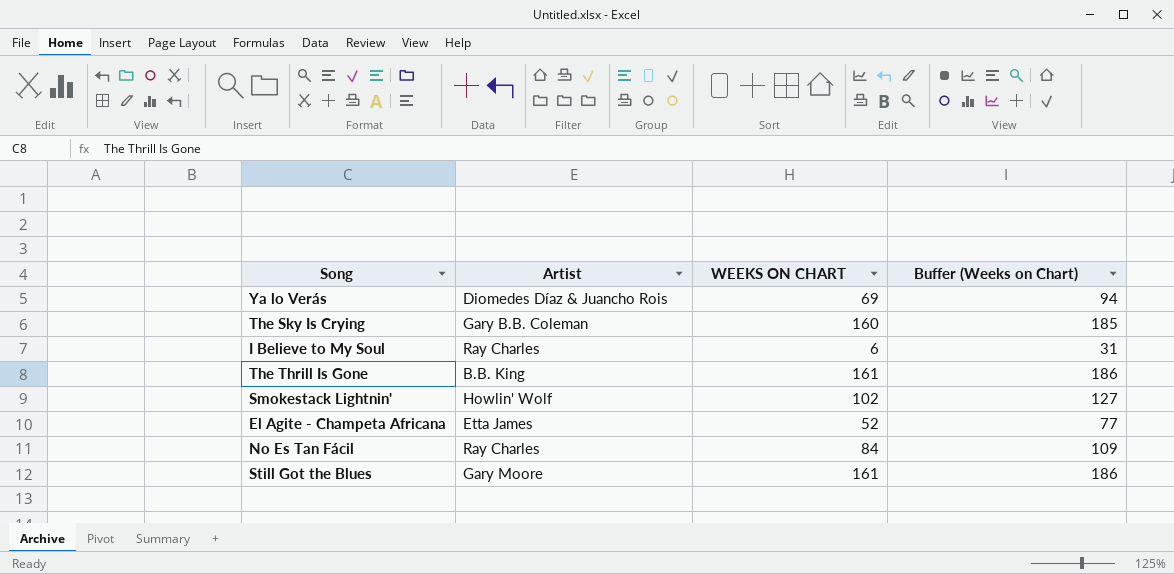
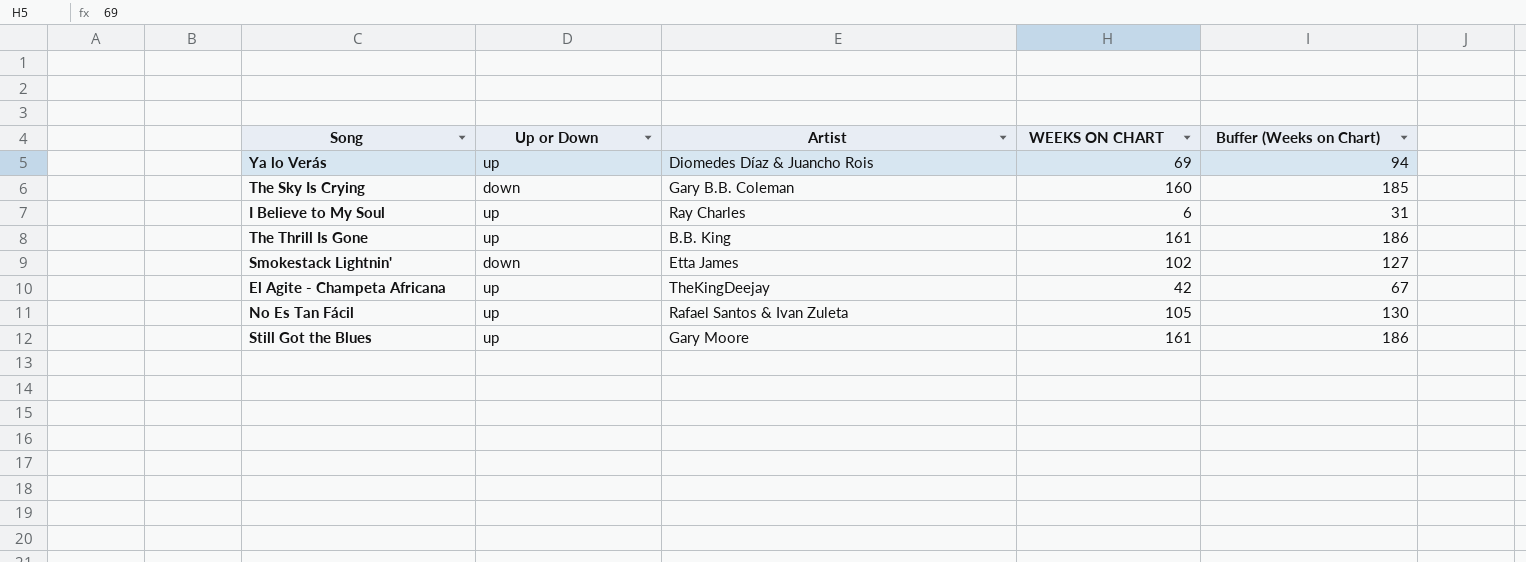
column Up or Down | position: none -> 2
Smokestack Lightnin' | Artist: Howlin' Wolf -> Etta James
El Agite - Champeta Africana | Artist: Etta James -> TheKingDeejay
El Agite - Champeta Africana | WEEKS ON CHART: 52 -> 42
El Agite - Champeta Africana | Buffer (Weeks on Chart): 77 -> 67
No Es Tan Fácil | Artist: Ray Charles -> Rafael Santos & Ivan Zuleta
No Es Tan Fácil | WEEKS ON CHART: 84 -> 105
No Es Tan Fácil | Buffer (Weeks on Chart): 109 -> 130

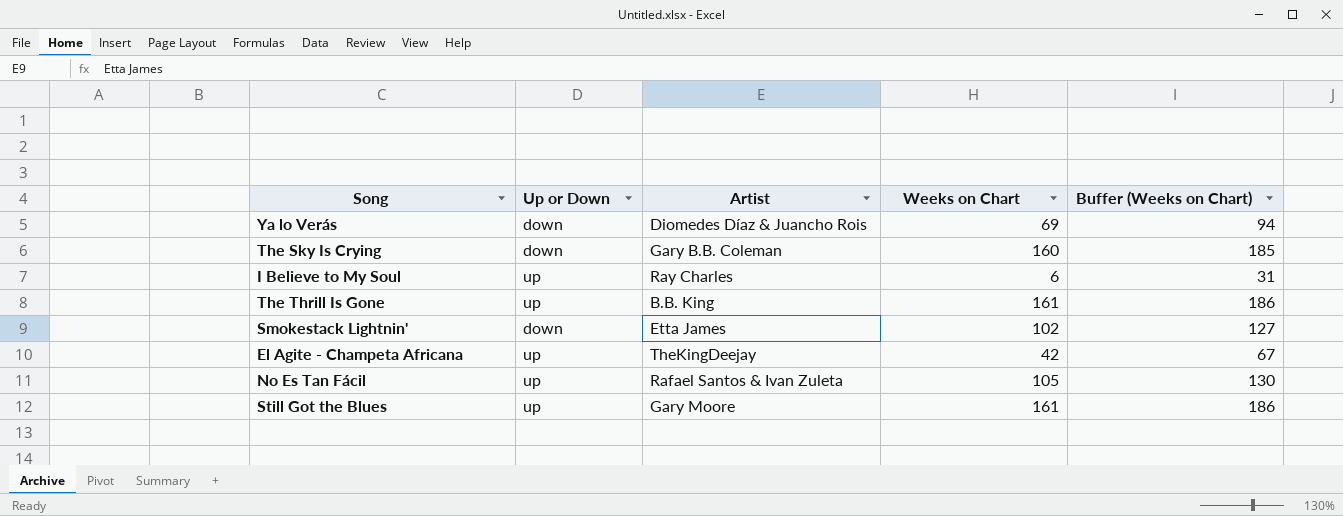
column name: WEEKS ON CHART -> Weeks on Chart
Ya lo Verás | Up or Down: up -> down

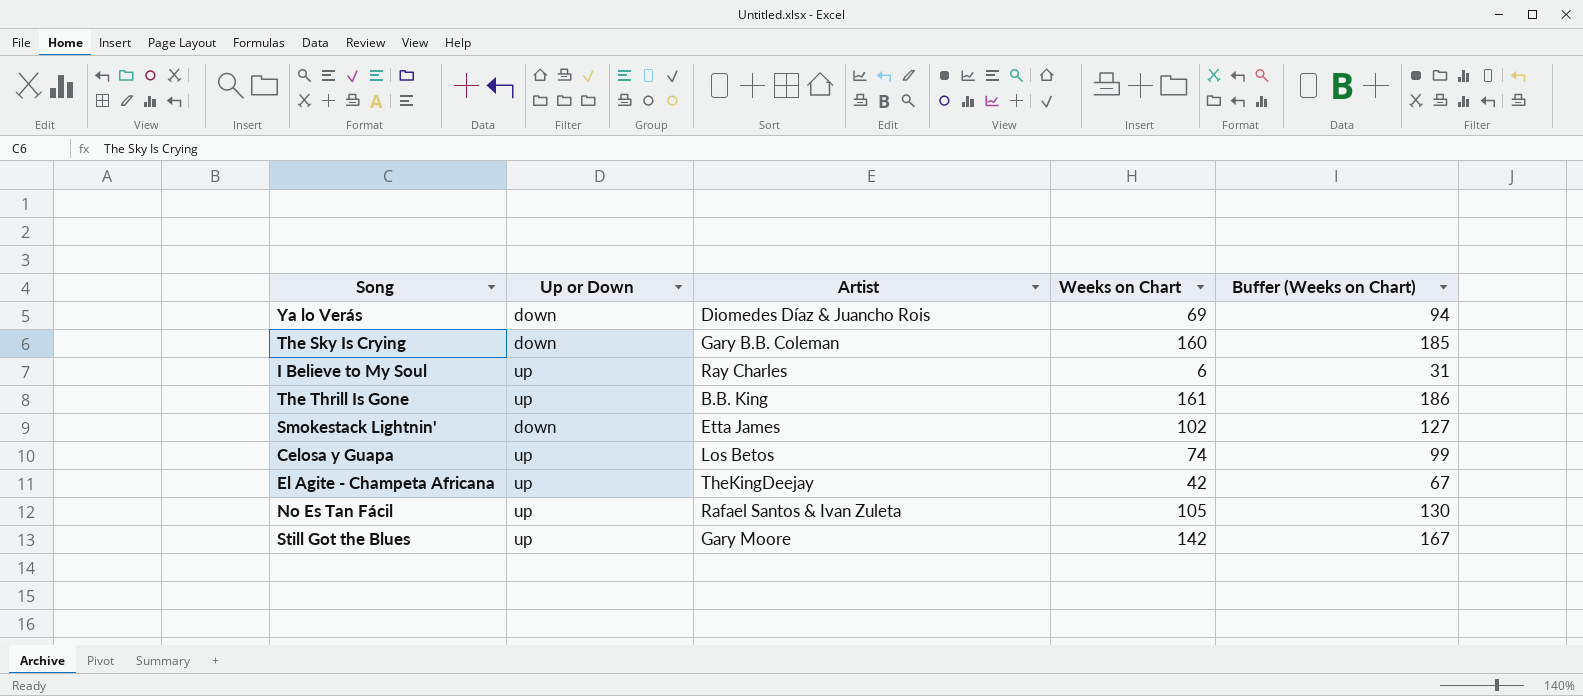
row Celosa y Guapa: none -> up | Los Betos | 74 | 99
Still Got the Blues | Weeks on Chart: 161 -> 142
Still Got the Blues | Buffer (Weeks on Chart): 186 -> 167

